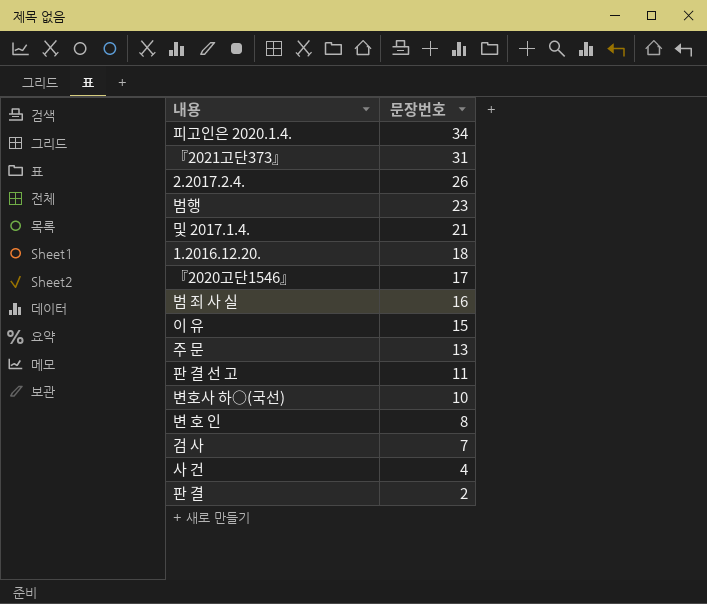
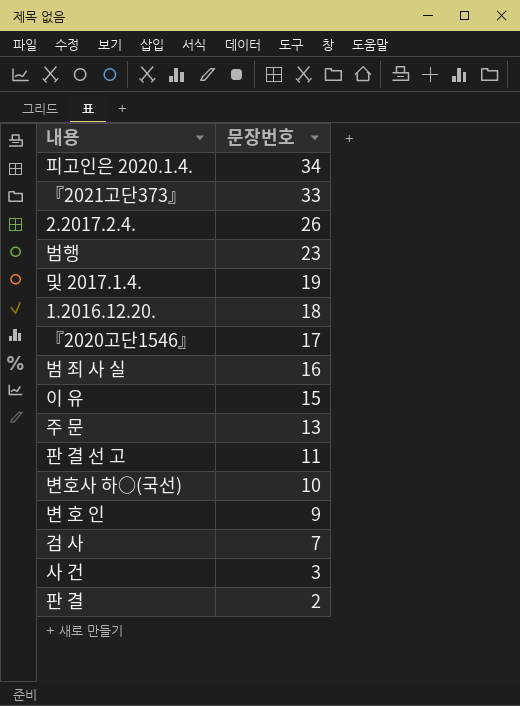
『2021고단373』 | 문장번호: 31 -> 33
및 2017.1.4. | 문장번호: 21 -> 19
변 호 인 | 문장번호: 8 -> 9
사 건 | 문장번호: 4 -> 3

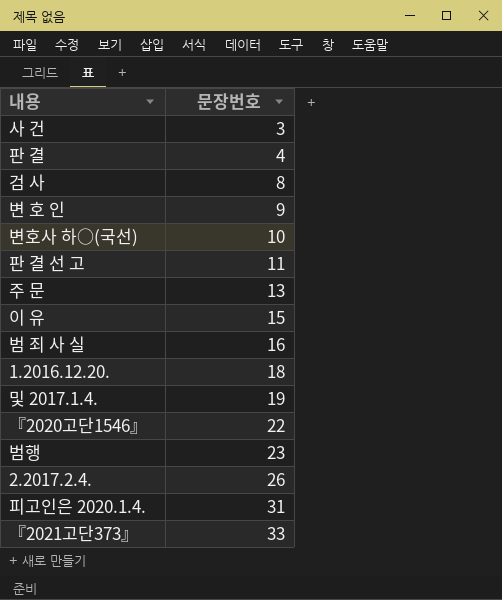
row order: 문장번호 descending -> 문장번호 ascending
판 결 | 문장번호: 2 -> 4
검 사 | 문장번호: 7 -> 8
『2020고단1546』 | 문장번호: 17 -> 22
피고인은 2020.1.4. | 문장번호: 34 -> 31

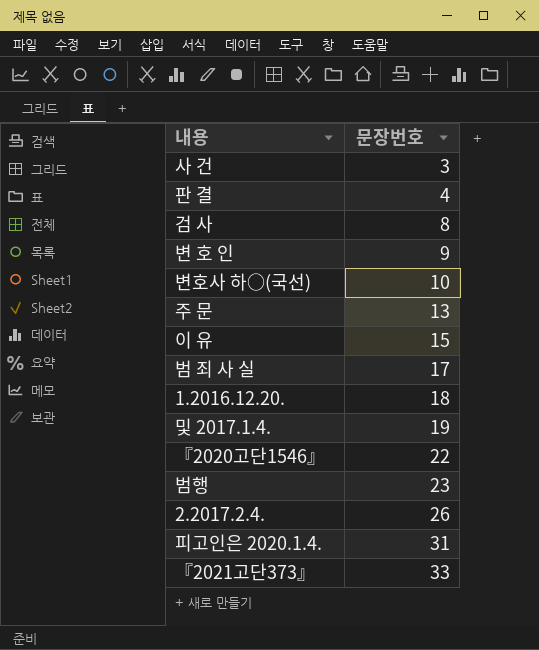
row 판 결 선 고: 11 -> none
범 죄 사 실 | 문장번호: 16 -> 17

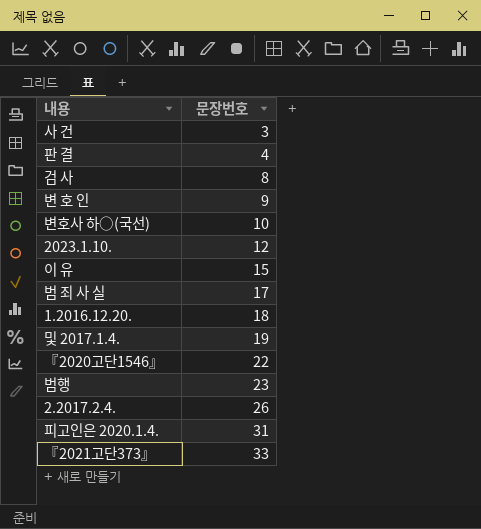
row 주 문: 13 -> none
row 2023.1.10.: none -> 12

